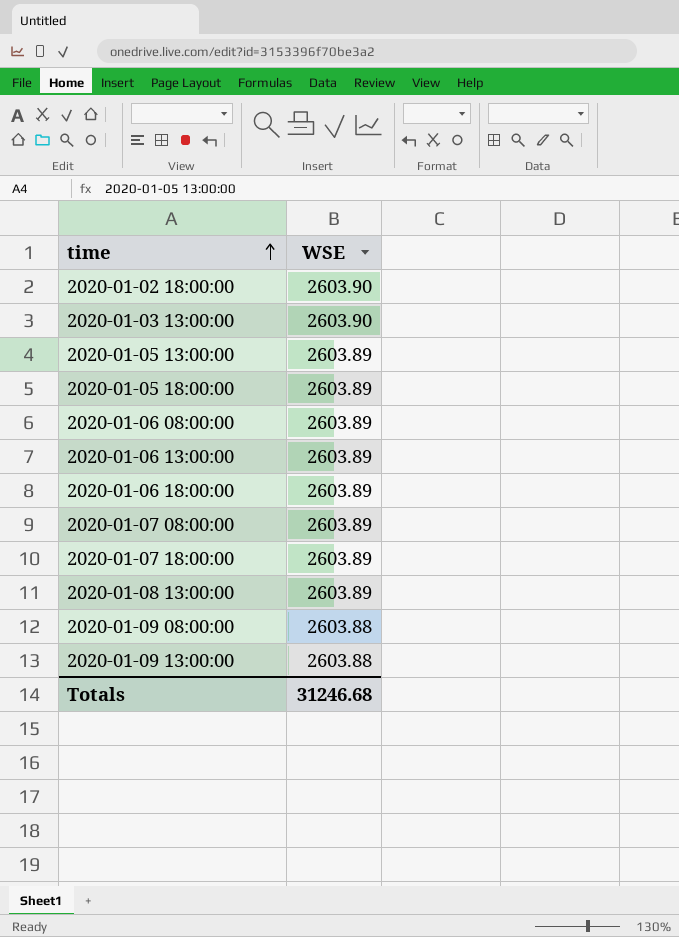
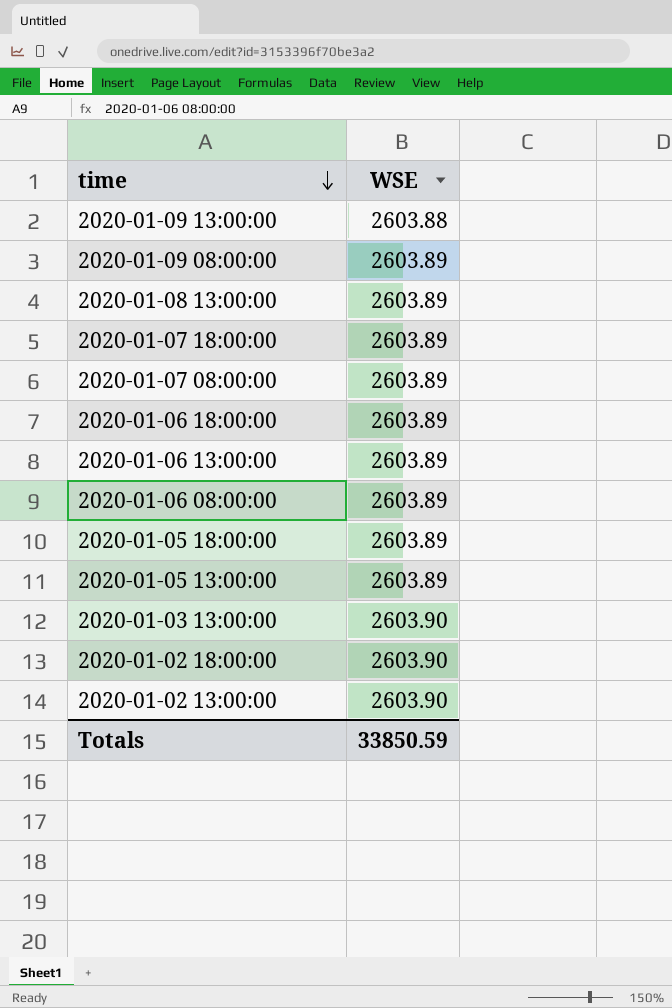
row order: time ascending -> time descending
2020-01-09 08:00:00 | WSE: 2603.88 -> 2603.89
row 2020-01-02 13:00:00: none -> 2603.90
Totals | WSE: 31246.68 -> 33850.59

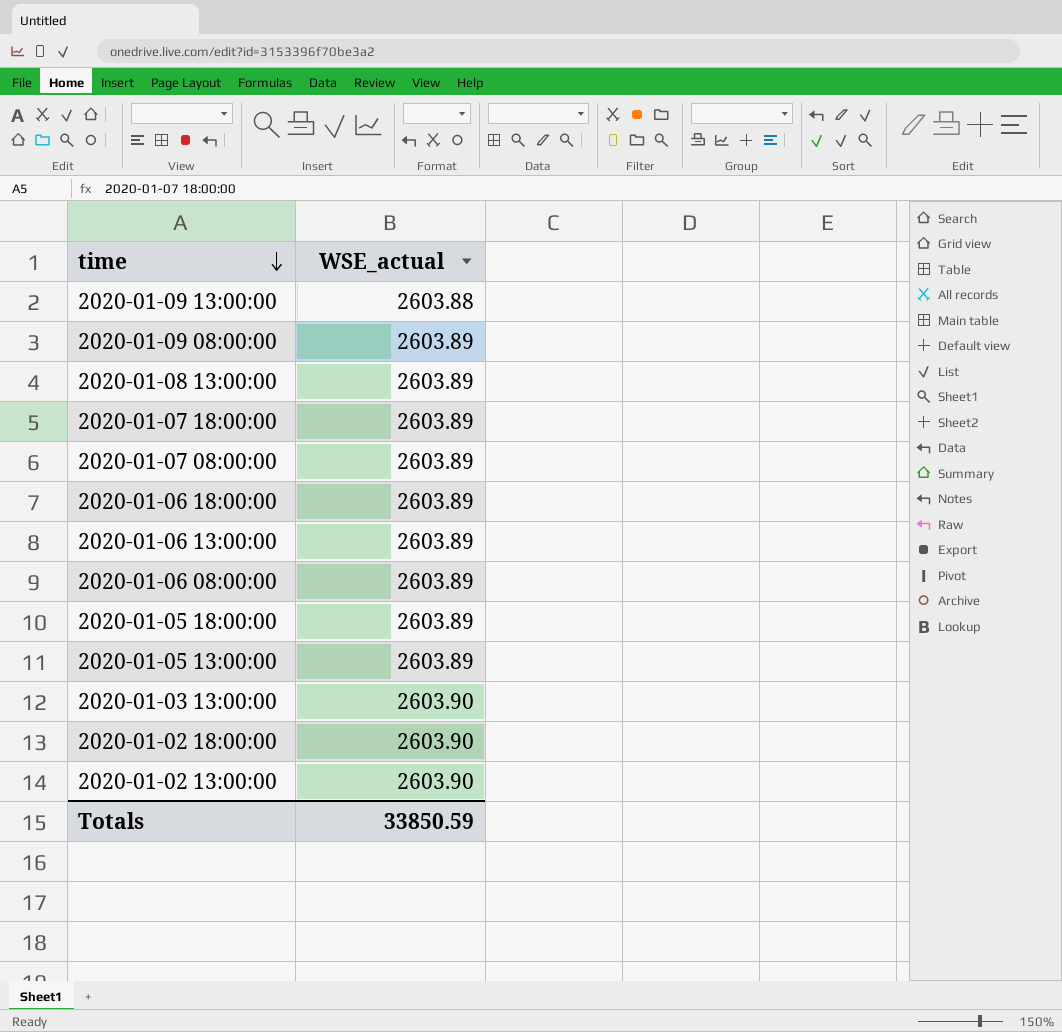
column name: WSE -> WSE_actual

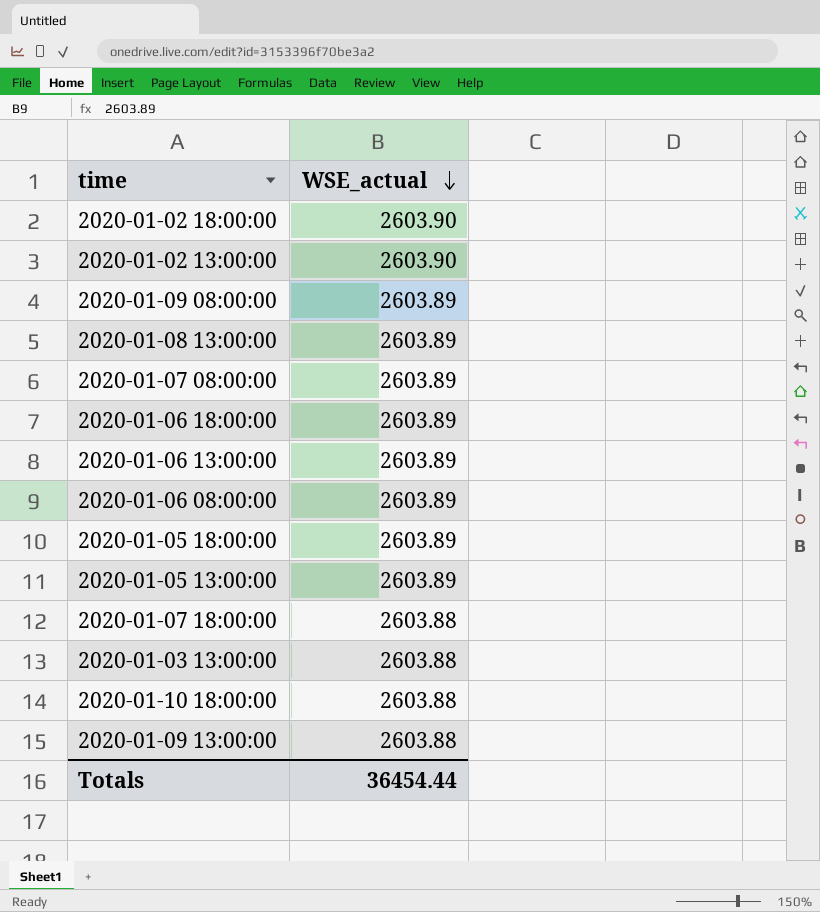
row order: time descending -> WSE_actual descending
2020-01-07 18:00:00 | WSE_actual: 2603.89 -> 2603.88
2020-01-03 13:00:00 | WSE_actual: 2603.90 -> 2603.88
row 2020-01-10 18:00:00: none -> 2603.88
Totals | WSE_actual: 33850.59 -> 36454.44

